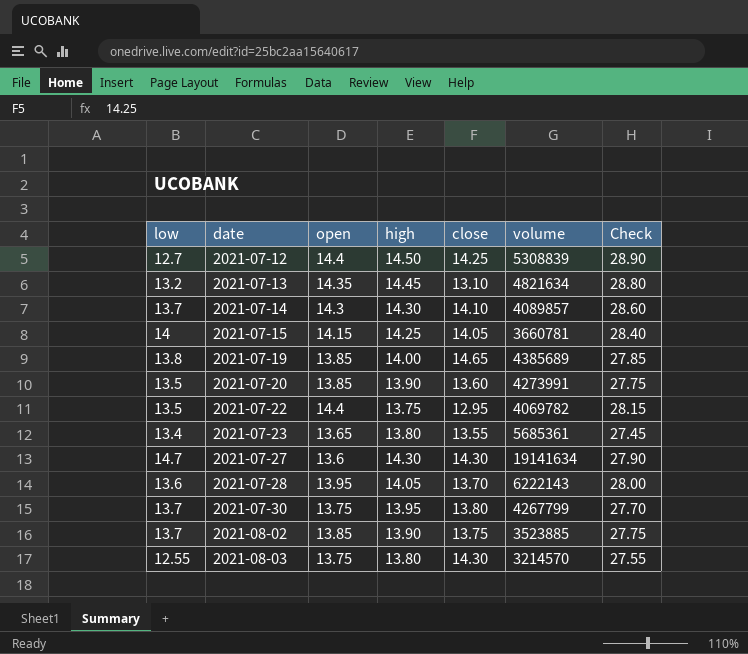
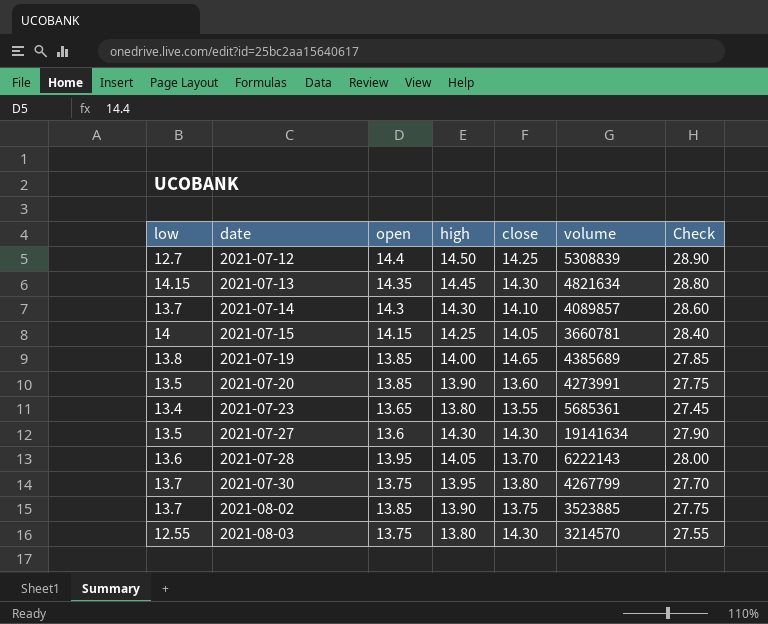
row 2021-07-22: 13.5 | 14.4 | 13.75 | 12.95 | 4069782 | 28.15 -> none
2021-07-13 | low: 13.2 -> 14.15
2021-07-13 | close: 13.10 -> 14.30
2021-07-27 | low: 14.7 -> 13.5

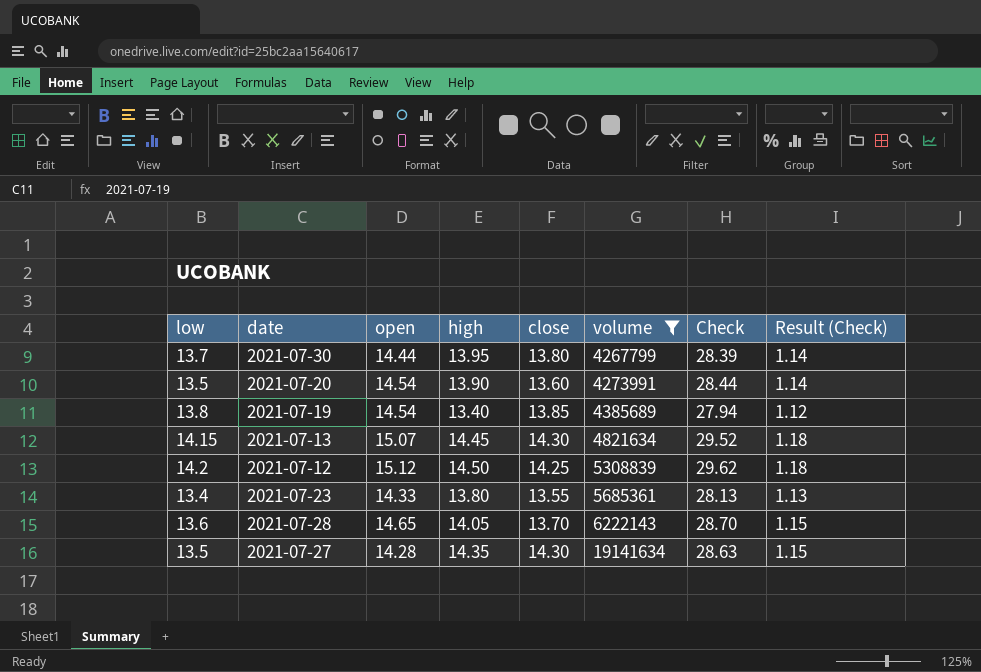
filter: none -> volume >= 4267799
row order: date ascending -> volume ascending
column Result (Check) | formula: none -> [Check] * 0.04
2021-07-30 | open: 13.75 -> 14.44
2021-07-30 | Check: 27.70 -> 28.39
2021-07-20 | open: 13.85 -> 14.54
2021-07-20 | Check: 27.75 -> 28.44
2021-07-19 | open: 13.85 -> 14.54
2021-07-19 | high: 14.00 -> 13.40
2021-07-19 | close: 14.65 -> 13.85
2021-07-19 | Check: 27.85 -> 27.94
2021-07-13 | open: 14.35 -> 15.07
2021-07-13 | Check: 28.80 -> 29.52
2021-07-12 | low: 12.7 -> 14.2
2021-07-12 | open: 14.4 -> 15.12
2021-07-12 | Check: 28.90 -> 29.62
2021-07-23 | open: 13.65 -> 14.33
2021-07-23 | Check: 27.45 -> 28.13
2021-07-28 | open: 13.95 -> 14.65
2021-07-28 | Check: 28.00 -> 28.70
2021-07-27 | open: 13.6 -> 14.28
2021-07-27 | high: 14.30 -> 14.35
2021-07-27 | Check: 27.90 -> 28.63

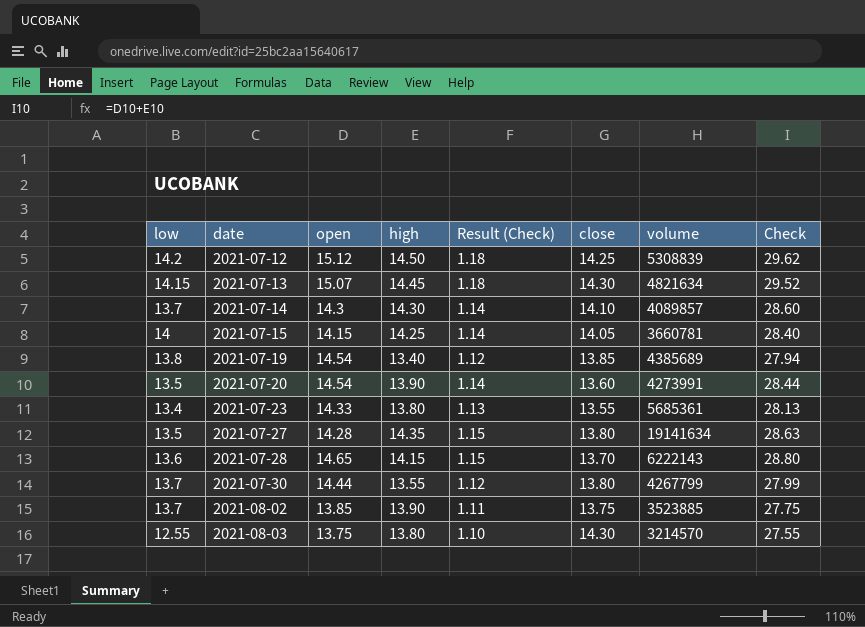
filter: volume >= 4267799 -> none
row order: volume ascending -> date ascending
column Result (Check) | position: 8 -> 5
2021-07-27 | close: 14.30 -> 13.80
2021-07-28 | high: 14.05 -> 14.15
2021-07-28 | Check: 28.70 -> 28.80
2021-07-30 | high: 13.95 -> 13.55
2021-07-30 | Result (Check): 1.14 -> 1.12
2021-07-30 | Check: 28.39 -> 27.99

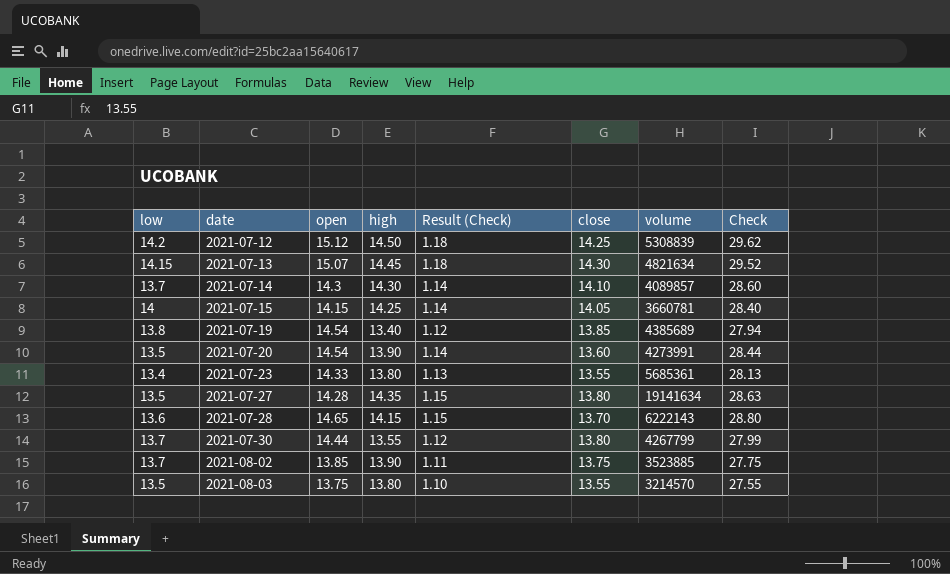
2021-08-03 | low: 12.55 -> 13.5
2021-08-03 | close: 14.30 -> 13.55

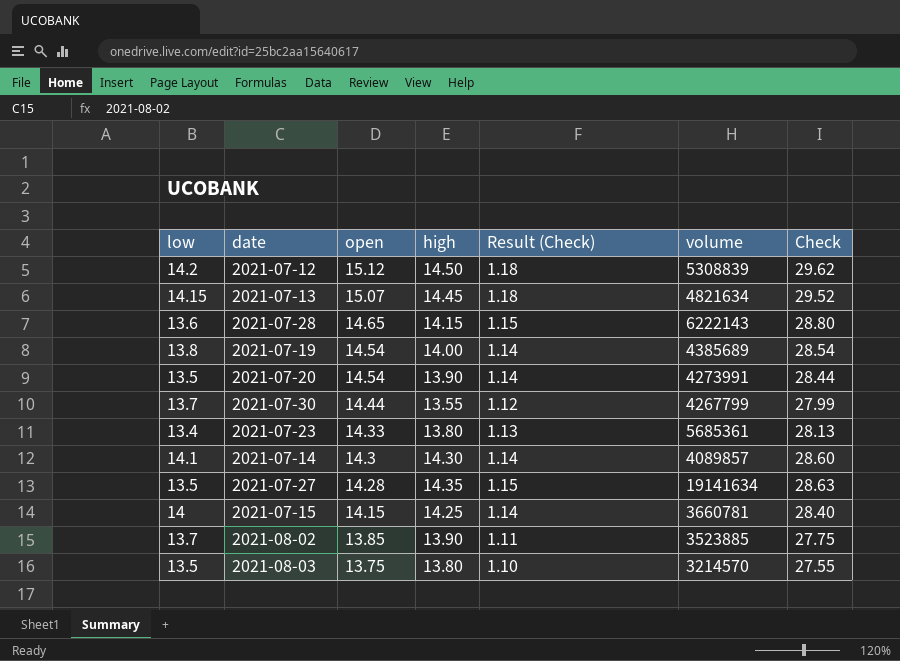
row order: date ascending -> open descending
column close | position: 6 -> none
2021-07-19 | high: 13.40 -> 14.00
2021-07-19 | Result (Check): 1.12 -> 1.14
2021-07-19 | Check: 27.94 -> 28.54
2021-07-14 | low: 13.7 -> 14.1

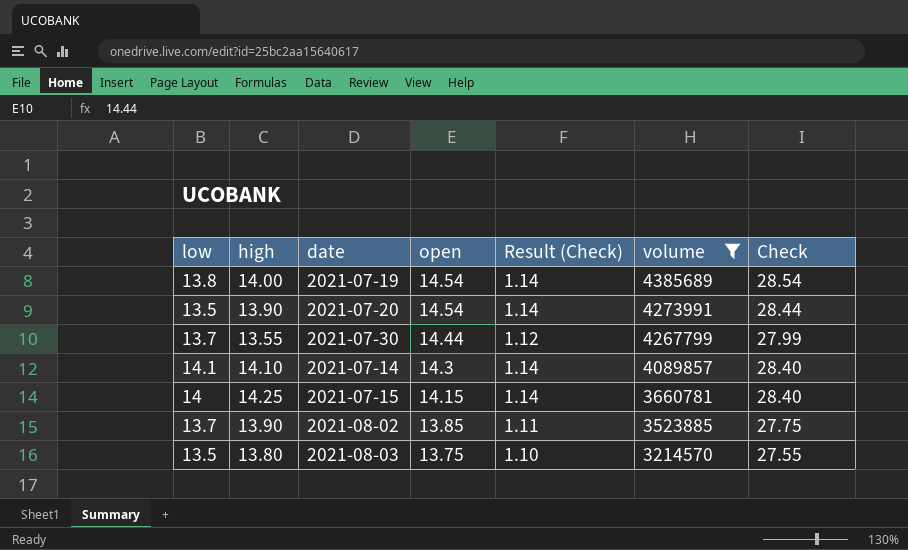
filter: none -> volume <= 4385689
column high | position: 4 -> 2
2021-07-14 | high: 14.30 -> 14.10
2021-07-14 | Check: 28.60 -> 28.40

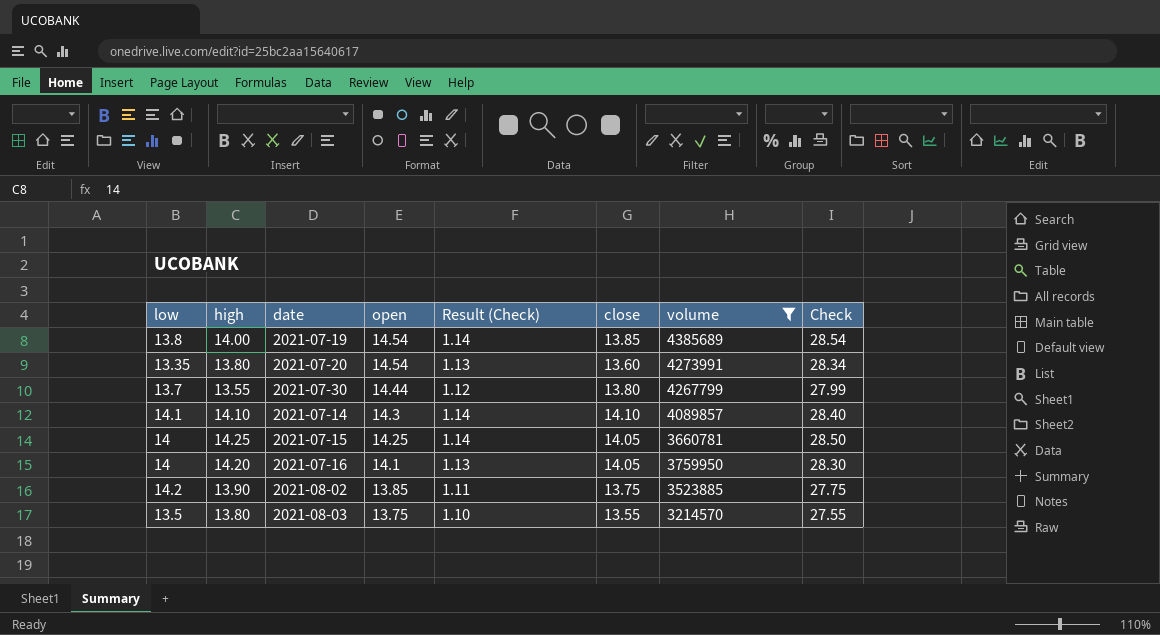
column close | position: none -> 6
2021-07-20 | low: 13.5 -> 13.35
2021-07-20 | high: 13.90 -> 13.80
2021-07-20 | Result (Check): 1.14 -> 1.13
2021-07-20 | Check: 28.44 -> 28.34
2021-07-15 | open: 14.15 -> 14.25
2021-07-15 | Check: 28.40 -> 28.50
row 2021-07-16: none -> 14 | 14.20 | 14.1 | 1.13 | 14.05 | 3759950 | 28.30
2021-08-02 | low: 13.7 -> 14.2

